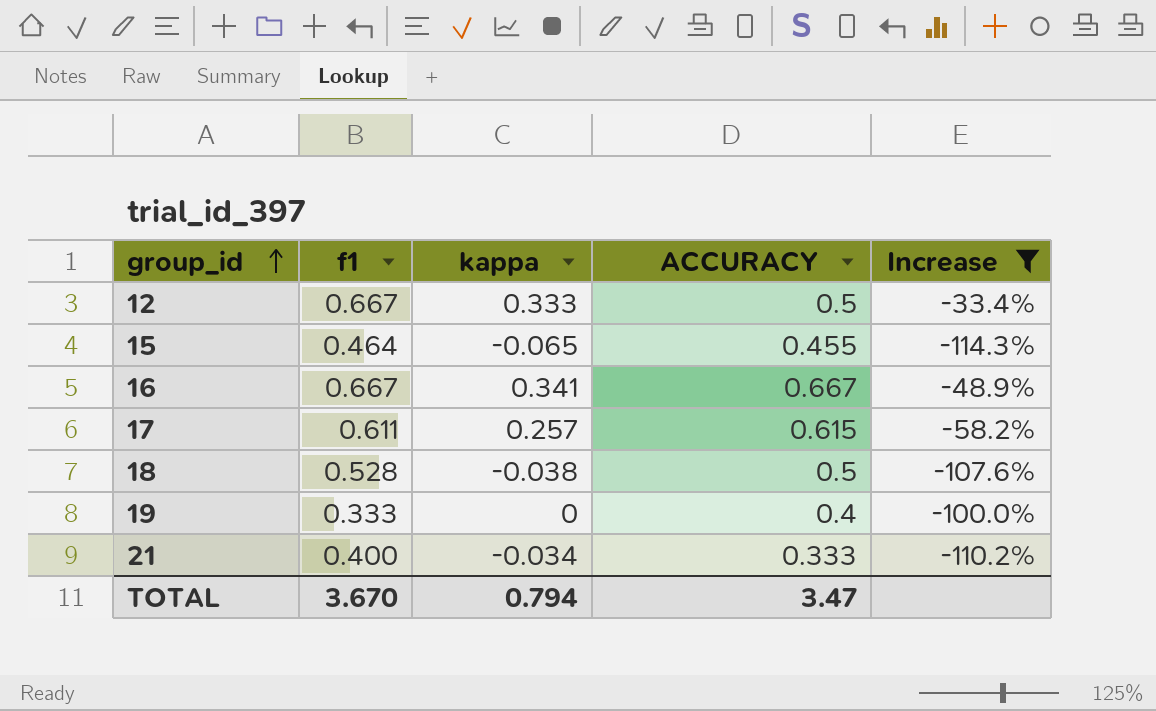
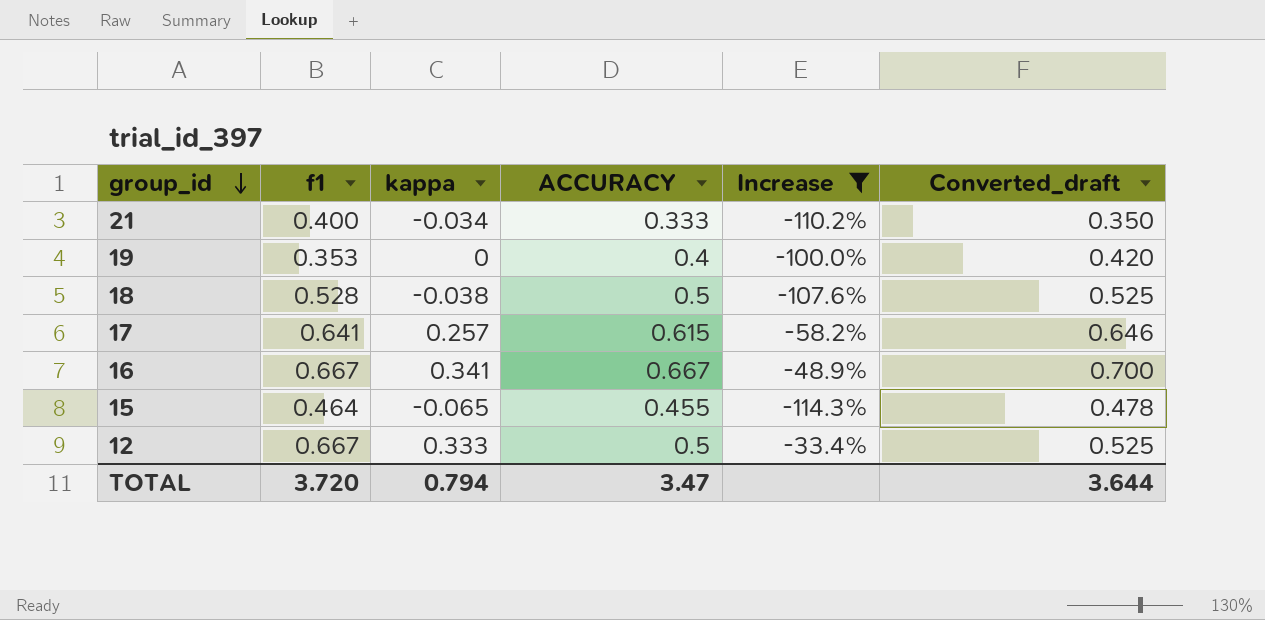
row order: group_id ascending -> group_id descending
column Converted_draft | formula: none -> [ACCURACY] * 1.05
19 | f1: 0.333 -> 0.353
17 | f1: 0.611 -> 0.641
TOTAL | f1: 3.670 -> 3.720

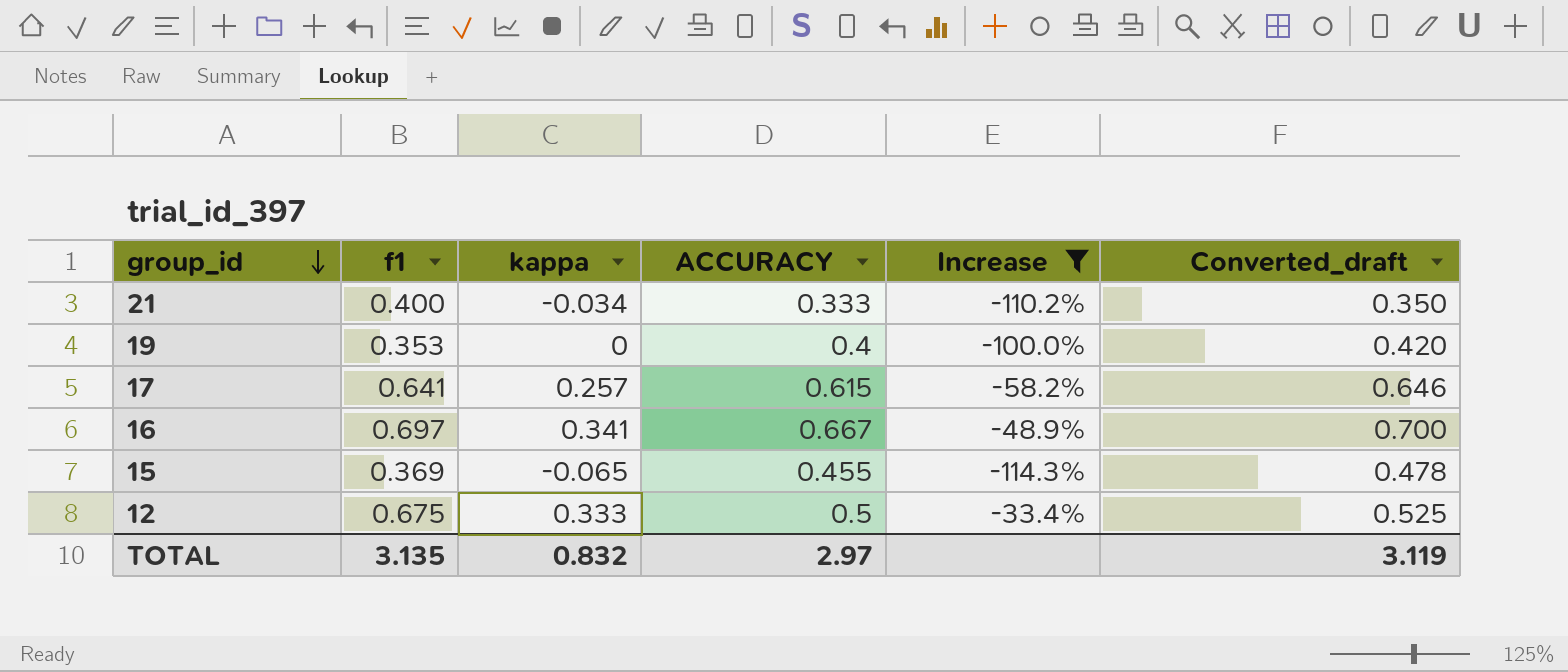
row 18: 0.528 | -0.038 | 0.5 | -107.6% | 0.525 -> none
16 | f1: 0.667 -> 0.697
15 | f1: 0.464 -> 0.369
12 | f1: 0.667 -> 0.675
TOTAL | f1: 3.720 -> 3.135
TOTAL | kappa: 0.794 -> 0.832
TOTAL | ACCURACY: 3.47 -> 2.97
TOTAL | Converted_draft: 3.644 -> 3.119

